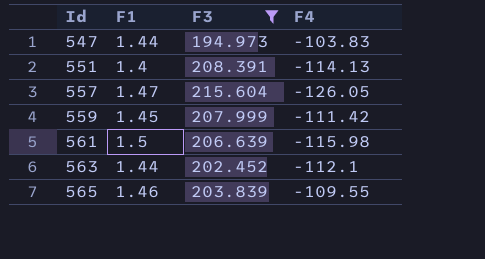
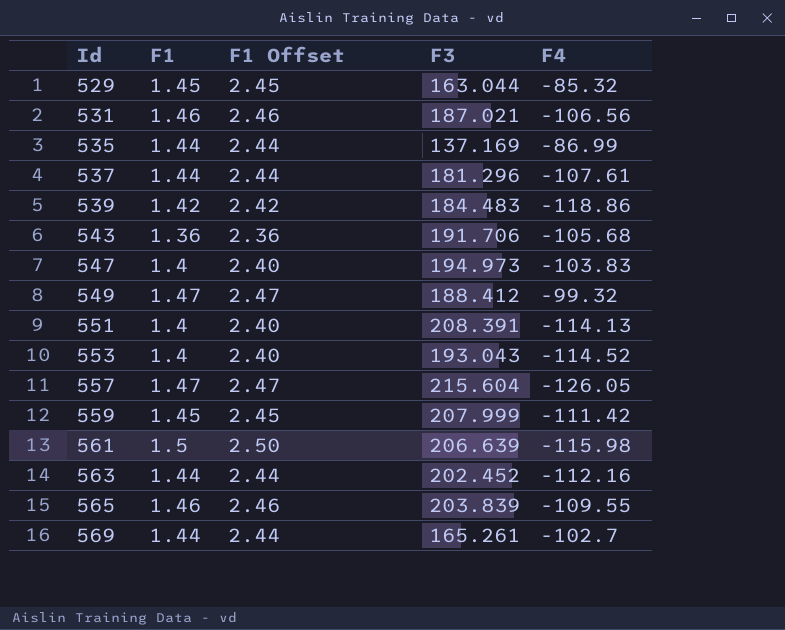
filter: F3 >= 194.973 -> none
column F1 Offset | formula: none -> [F1] + 1
547 | F1: 1.44 -> 1.4
563 | F4: -112.1 -> -112.16

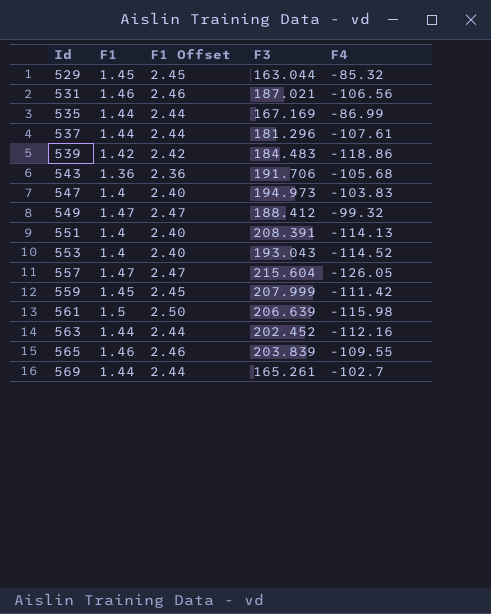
535 | F3: 137.169 -> 167.169

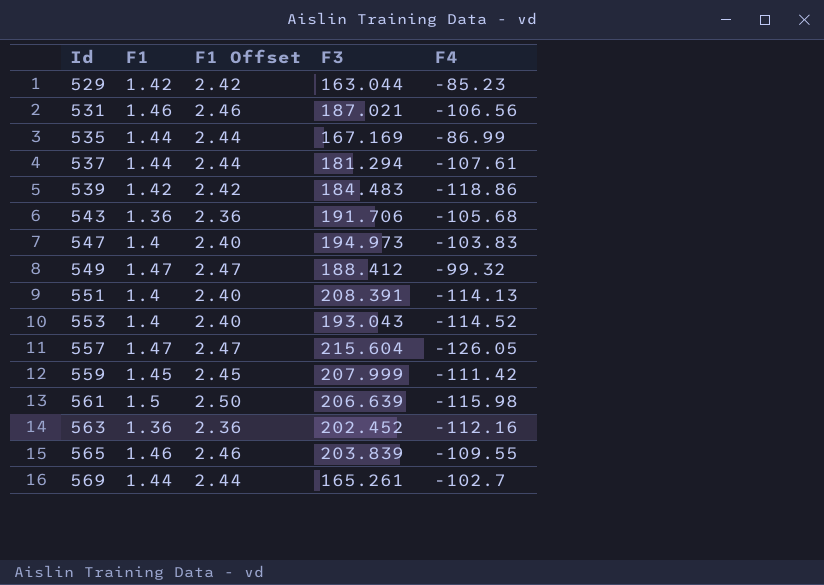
529 | F1: 1.45 -> 1.42
529 | F1 Offset: 2.45 -> 2.42
529 | F4: -85.32 -> -85.23
537 | F3: 181.296 -> 181.294
563 | F1: 1.44 -> 1.36
563 | F1 Offset: 2.44 -> 2.36

